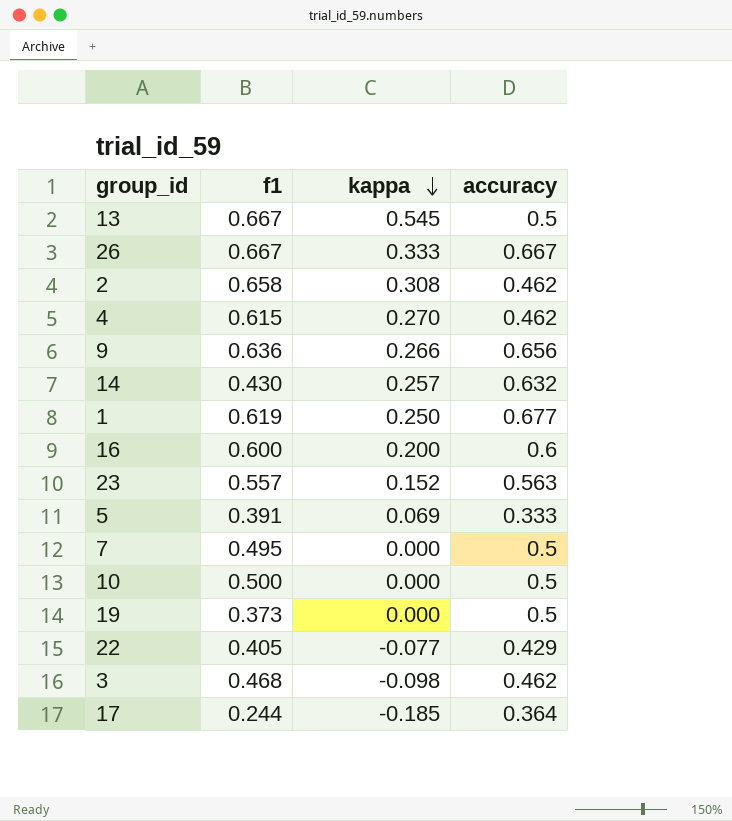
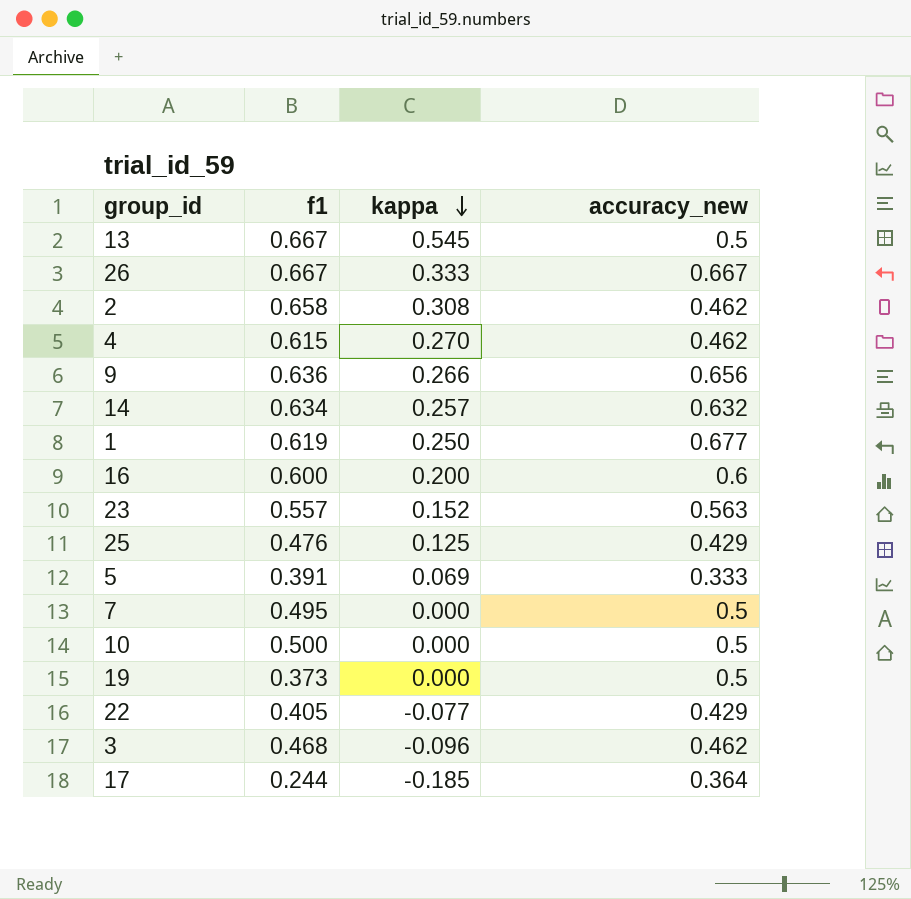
column name: accuracy -> accuracy_new
14 | f1: 0.430 -> 0.634
row 25: none -> 0.476 | 0.125 | 0.429
3 | kappa: -0.098 -> -0.096

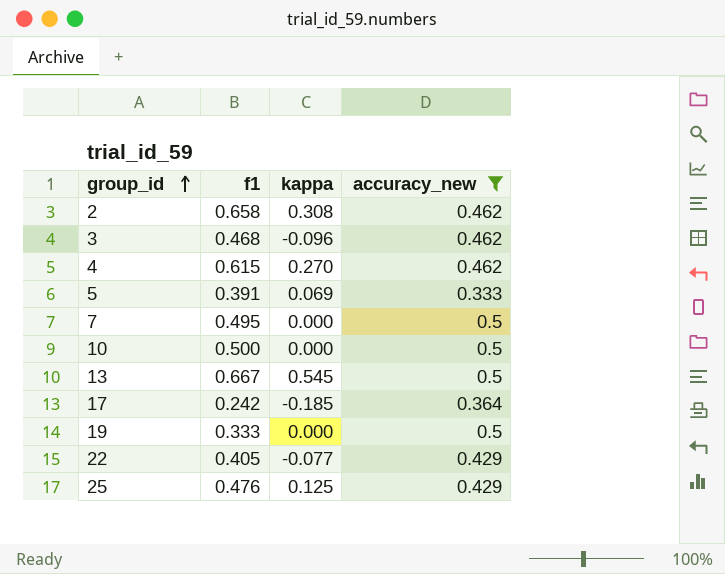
filter: none -> accuracy_new <= 0.5
row order: kappa descending -> group_id ascending
17 | f1: 0.244 -> 0.242
19 | f1: 0.373 -> 0.333

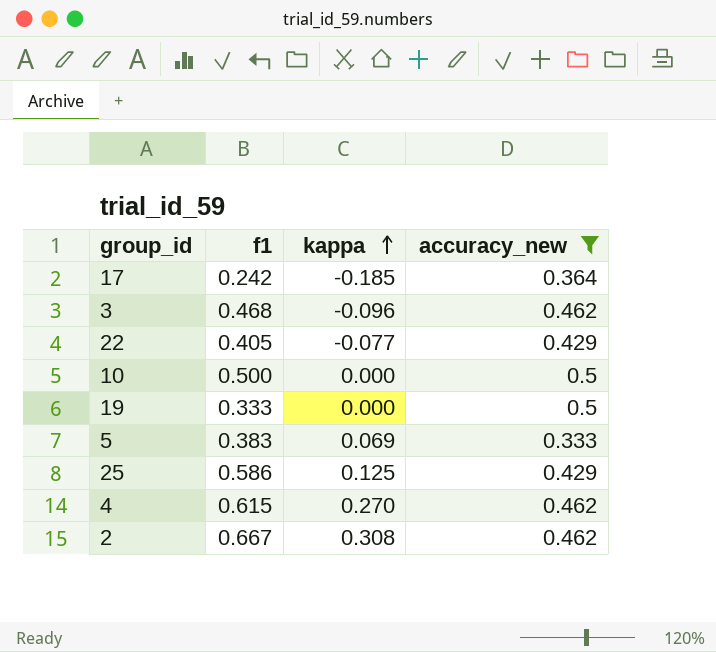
row order: group_id ascending -> kappa ascending
row 7: 0.495 | 0.000 | 0.5 -> none
row 13: 0.667 | 0.545 | 0.5 -> none
5 | f1: 0.391 -> 0.383
25 | f1: 0.476 -> 0.586
2 | f1: 0.658 -> 0.667

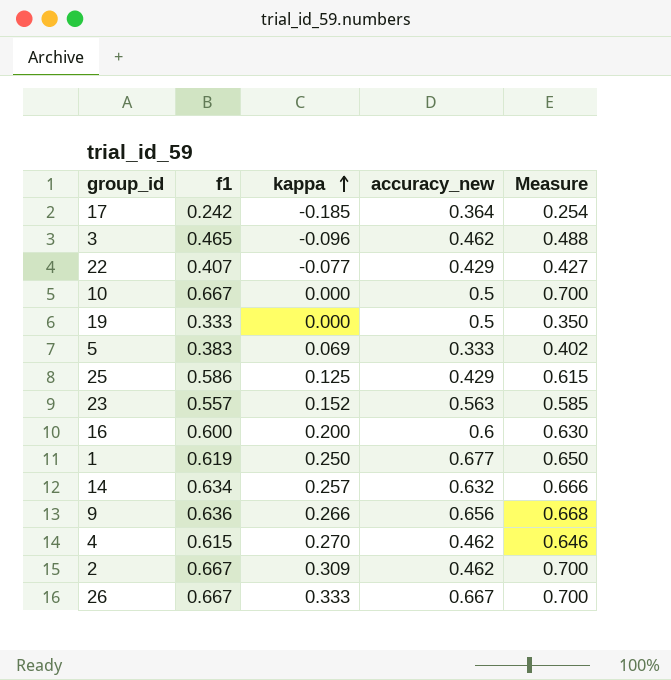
filter: accuracy_new <= 0.5 -> none
column Measure | formula: none -> [f1] * 1.05
3 | f1: 0.468 -> 0.465
22 | f1: 0.405 -> 0.407
10 | f1: 0.500 -> 0.667
2 | kappa: 0.308 -> 0.309

